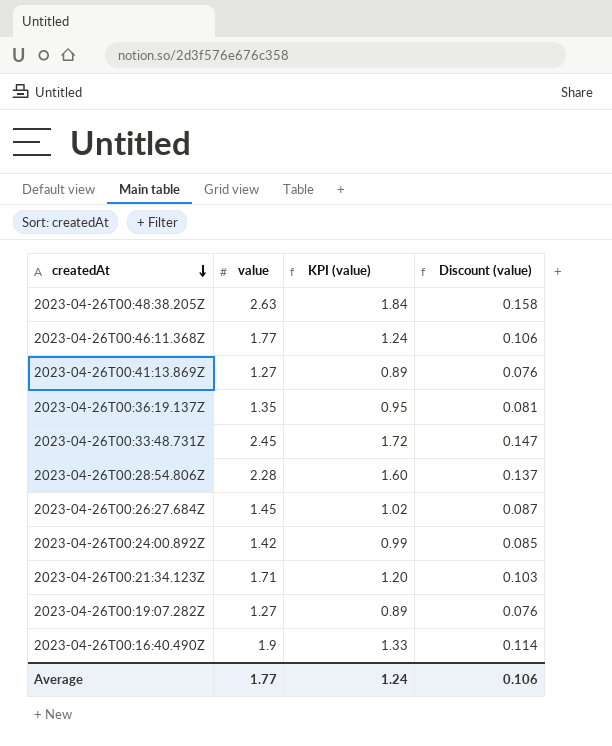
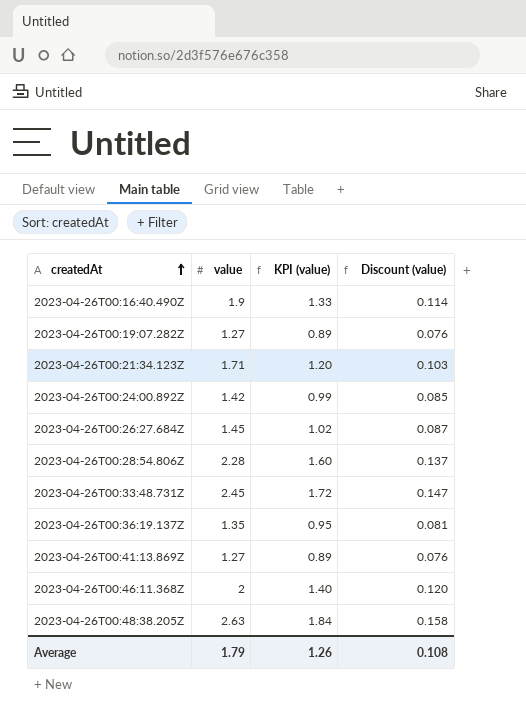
row order: createdAt descending -> createdAt ascending
2023-04-26T00:46:11.368Z | value: 1.77 -> 2
2023-04-26T00:46:11.368Z | KPI (value): 1.24 -> 1.40
2023-04-26T00:46:11.368Z | Discount (value): 0.106 -> 0.120
Average | value: 1.77 -> 1.79
Average | KPI (value): 1.24 -> 1.26
Average | Discount (value): 0.106 -> 0.108

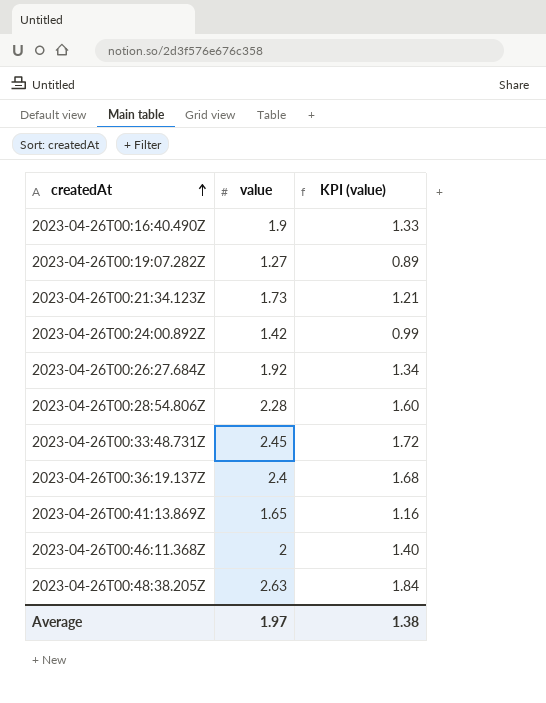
column Discount (value) | formula: [value] * 0.06 -> none
2023-04-26T00:21:34.123Z | value: 1.71 -> 1.73
2023-04-26T00:21:34.123Z | KPI (value): 1.20 -> 1.21
2023-04-26T00:26:27.684Z | value: 1.45 -> 1.92
2023-04-26T00:26:27.684Z | KPI (value): 1.02 -> 1.34
2023-04-26T00:36:19.137Z | value: 1.35 -> 2.4
2023-04-26T00:36:19.137Z | KPI (value): 0.95 -> 1.68
2023-04-26T00:41:13.869Z | value: 1.27 -> 1.65
2023-04-26T00:41:13.869Z | KPI (value): 0.89 -> 1.16
Average | value: 1.79 -> 1.97
Average | KPI (value): 1.26 -> 1.38

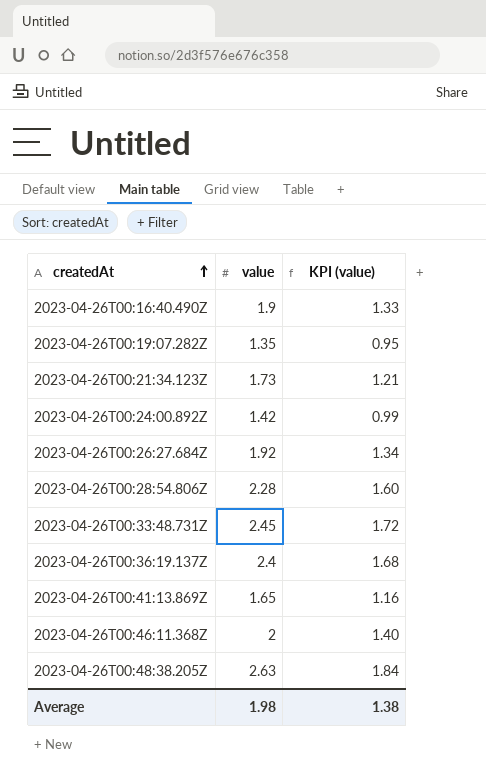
2023-04-26T00:19:07.282Z | value: 1.27 -> 1.35
2023-04-26T00:19:07.282Z | KPI (value): 0.89 -> 0.95
Average | value: 1.97 -> 1.98

